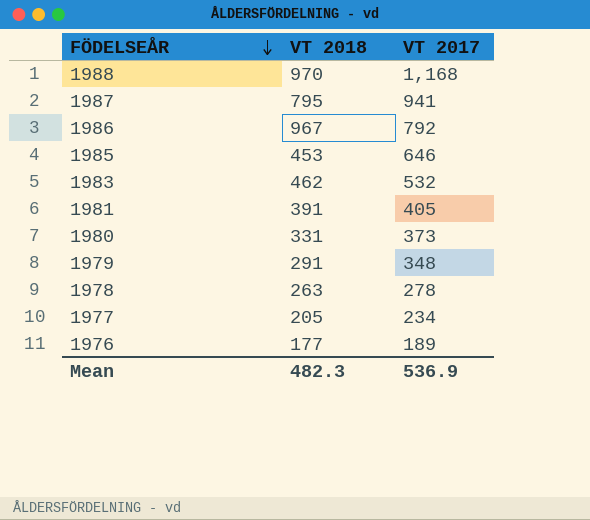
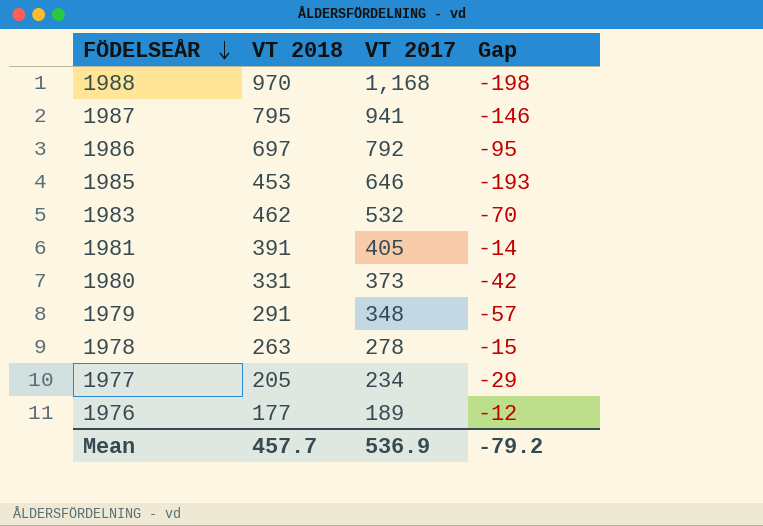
column Gap | formula: none -> [VT 2018] - [VT 2017]
1986 | VT 2018: 967 -> 697
Mean | VT 2018: 482.3 -> 457.7

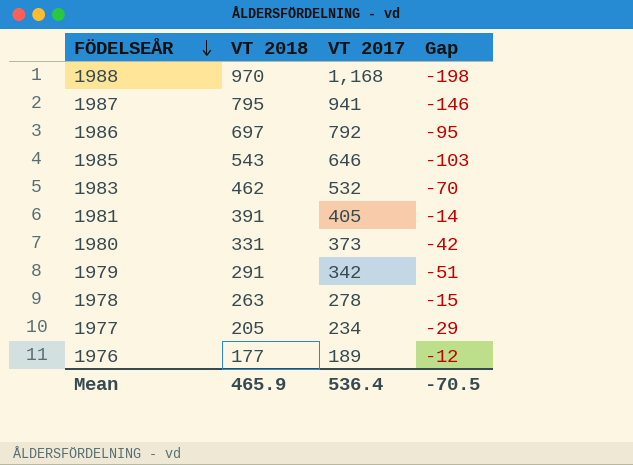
1985 | VT 2018: 453 -> 543
1985 | Gap: -193 -> -103
1979 | VT 2017: 348 -> 342
1979 | Gap: -57 -> -51
Mean | VT 2018: 457.7 -> 465.9
Mean | VT 2017: 536.9 -> 536.4
Mean | Gap: -79.2 -> -70.5

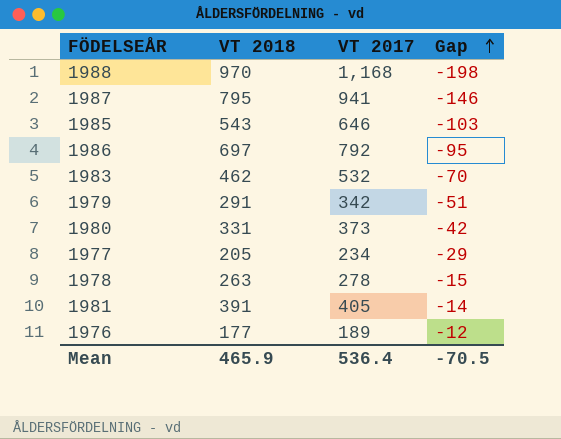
row order: FÖDELSEÅR descending -> Gap ascending

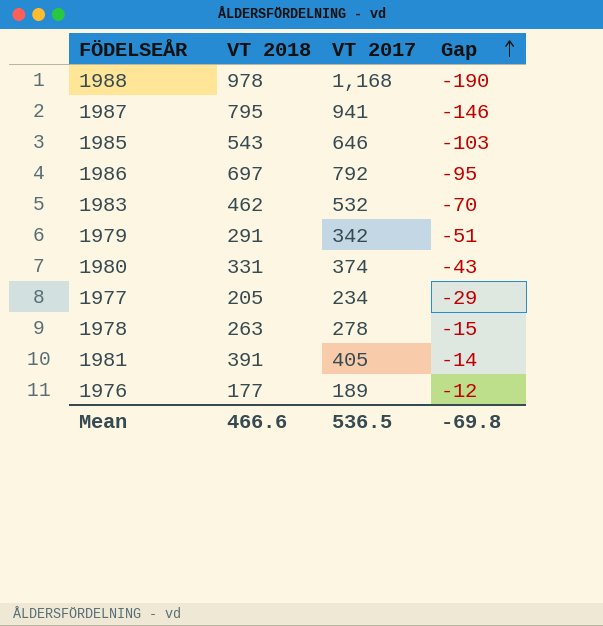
1988 | VT 2018: 970 -> 978
1988 | Gap: -198 -> -190
1980 | VT 2017: 373 -> 374
1980 | Gap: -42 -> -43
Mean | VT 2018: 465.9 -> 466.6
Mean | VT 2017: 536.4 -> 536.5
Mean | Gap: -70.5 -> -69.8

